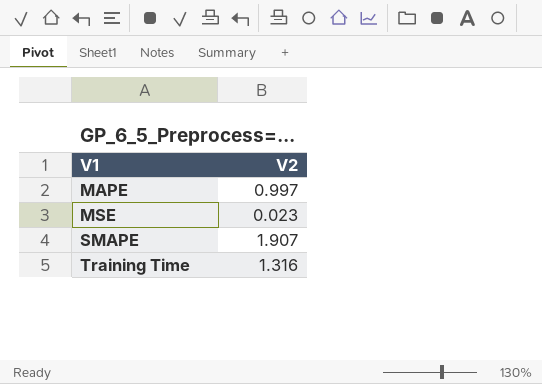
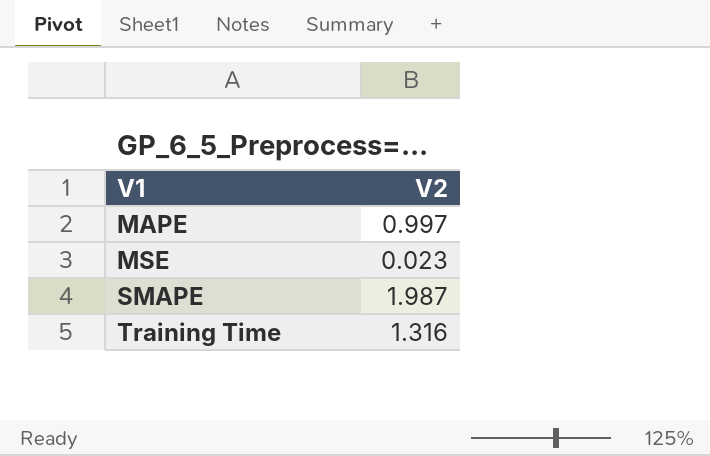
SMAPE | V2: 1.907 -> 1.987

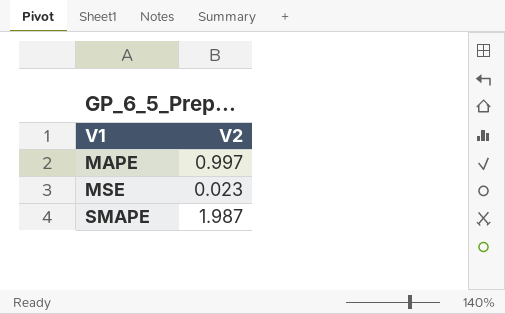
row Training Time: 1.316 -> none

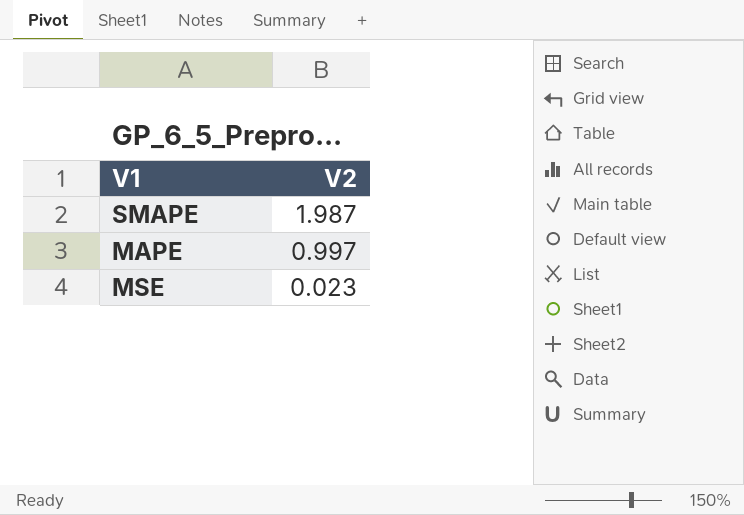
row order: V1 ascending -> V2 descending

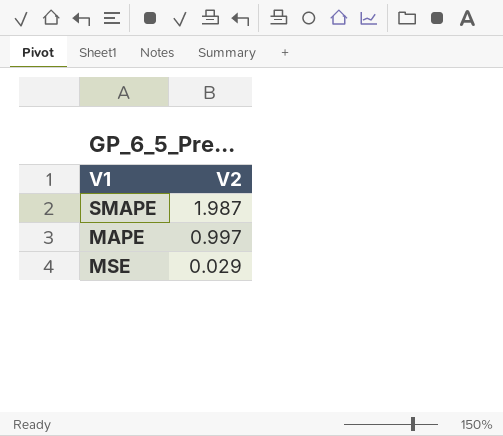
MSE | V2: 0.023 -> 0.029

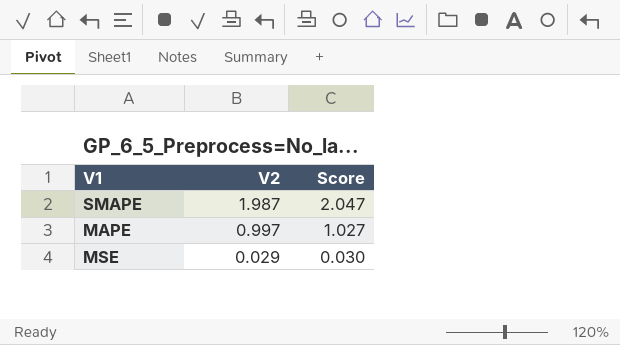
column Score | formula: none -> [V2] * 1.03

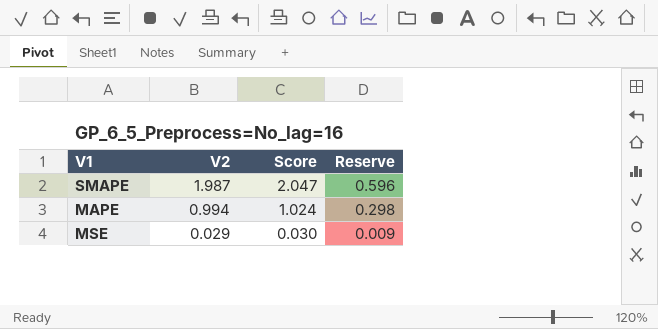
column Reserve | formula: none -> [V2] * 0.3
MAPE | V2: 0.997 -> 0.994
MAPE | Score: 1.027 -> 1.024

